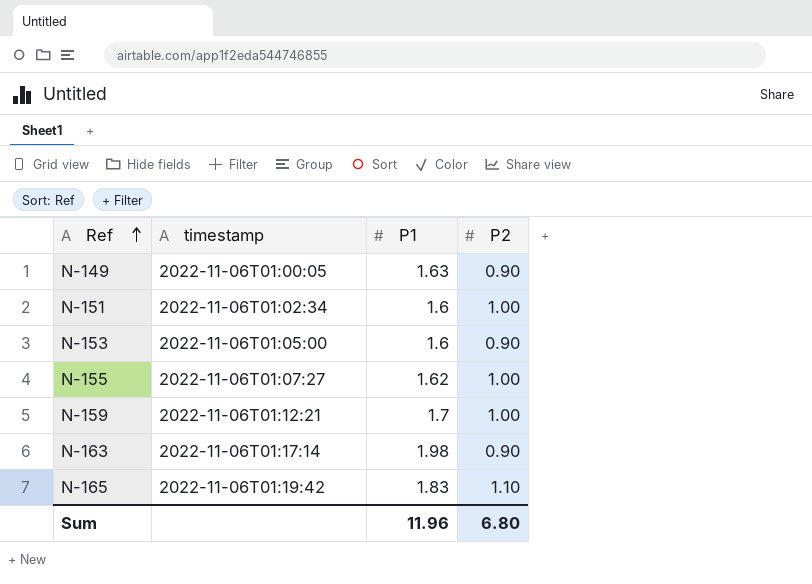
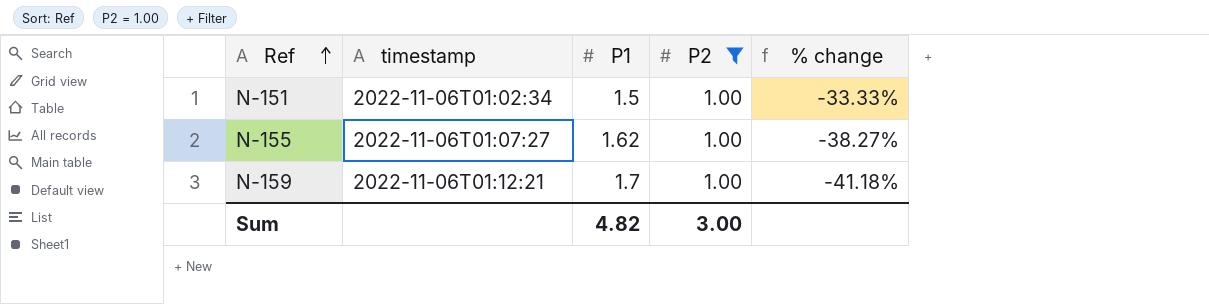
filter: none -> P2 = 1.00
column % change | formula: none -> ([P2] - [P1]) / [P1]
N-151 | P1: 1.6 -> 1.5
Sum | P1: 11.96 -> 4.82
Sum | P2: 6.80 -> 3.00

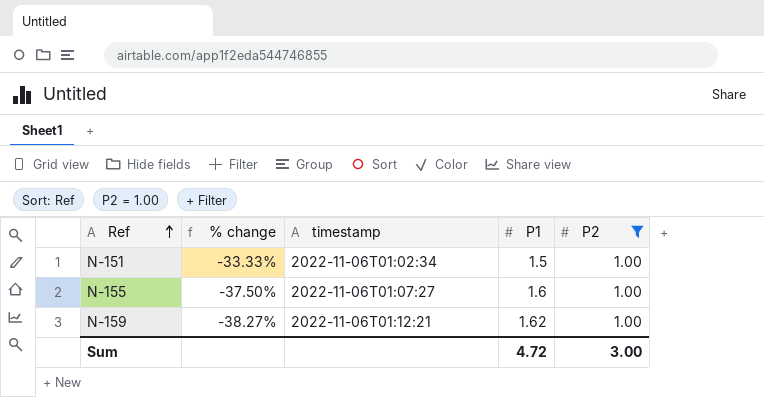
column % change | position: 5 -> 2
N-155 | % change: -38.27% -> -37.50%
N-155 | P1: 1.62 -> 1.6
N-159 | % change: -41.18% -> -38.27%
N-159 | P1: 1.7 -> 1.62
Sum | P1: 4.82 -> 4.72

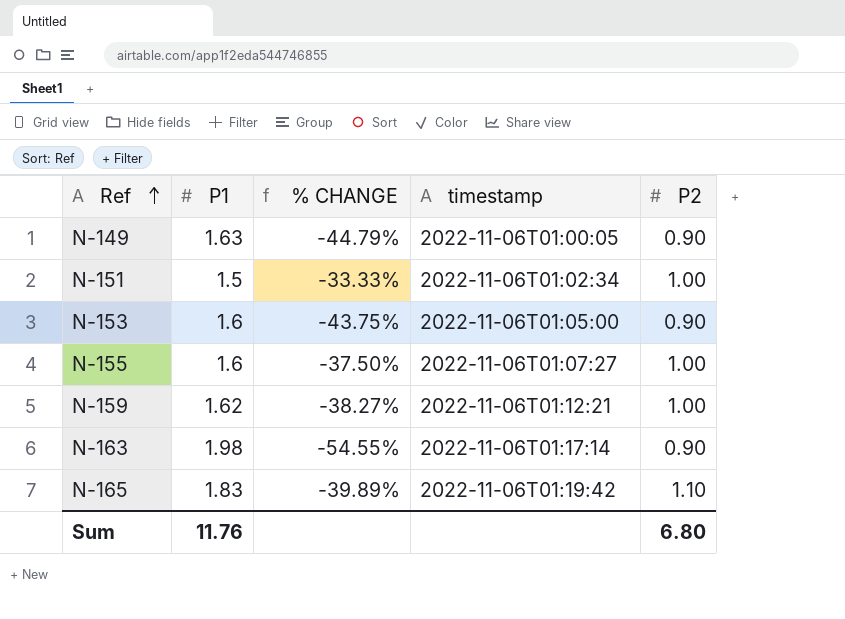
filter: P2 = 1.00 -> none
column P1 | position: 4 -> 2
column name: % change -> % CHANGE
Sum | P1: 4.72 -> 11.76
Sum | P2: 3.00 -> 6.80

